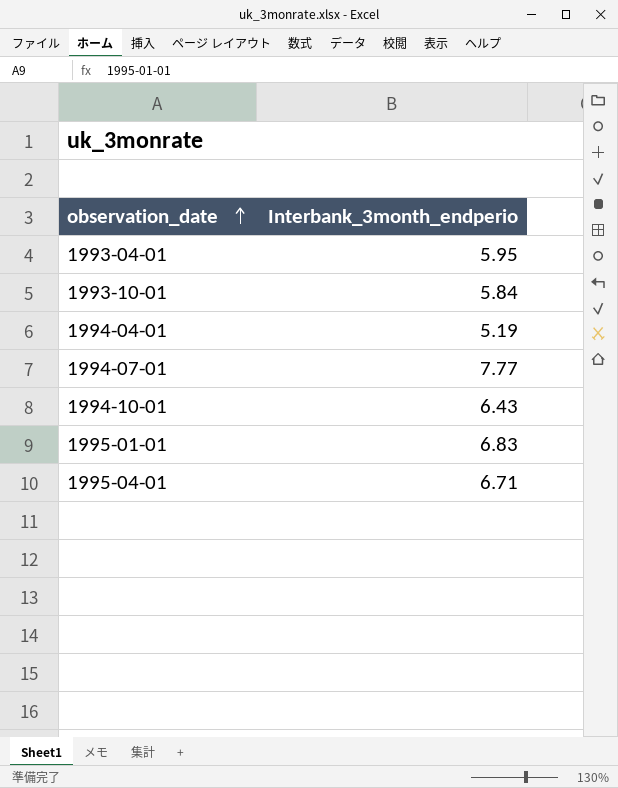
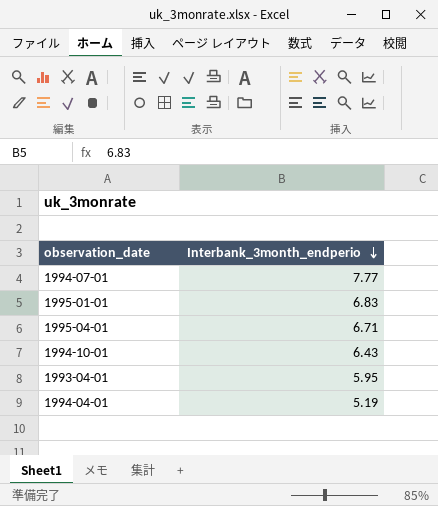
row order: observation_date ascending -> Interbank_3month_endperio descending
row 1993-10-01: 5.84 -> none

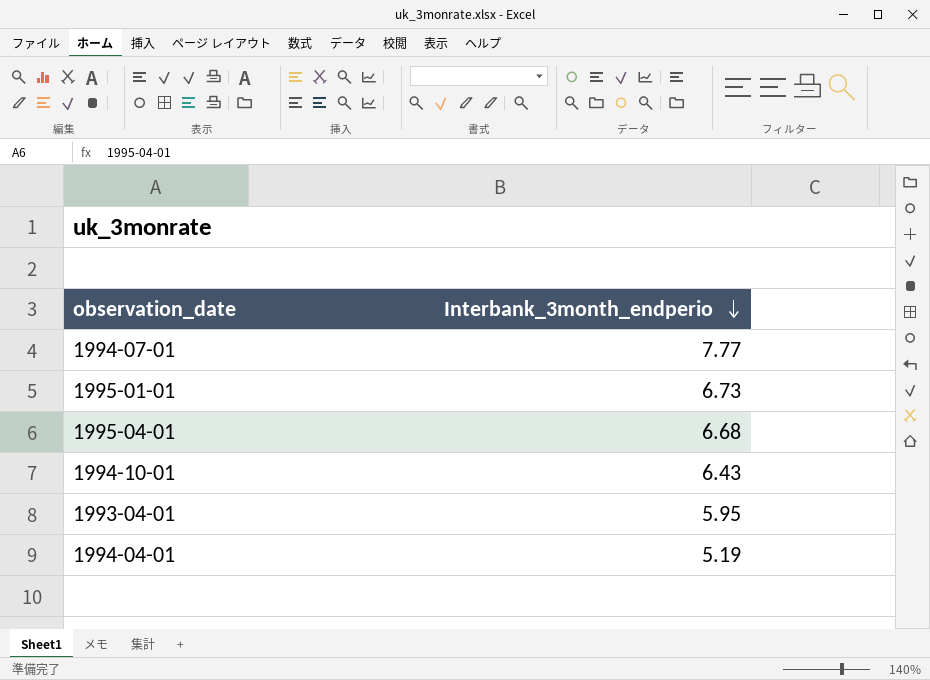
1995-01-01 | Interbank_3month_endperio: 6.83 -> 6.73
1995-04-01 | Interbank_3month_endperio: 6.71 -> 6.68

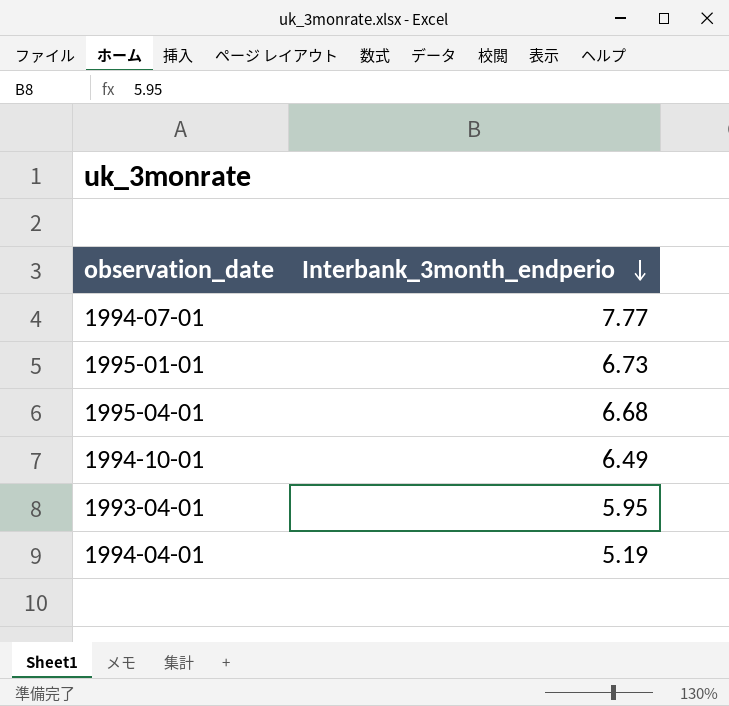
1994-10-01 | Interbank_3month_endperio: 6.43 -> 6.49

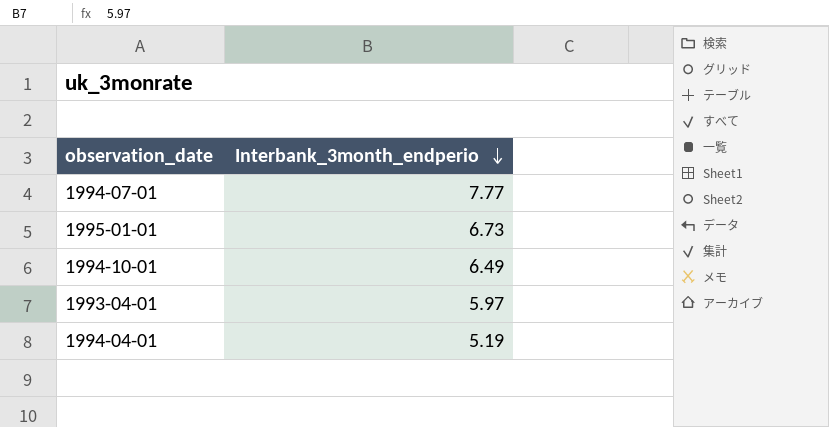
row 1995-04-01: 6.68 -> none
1993-04-01 | Interbank_3month_endperio: 5.95 -> 5.97

